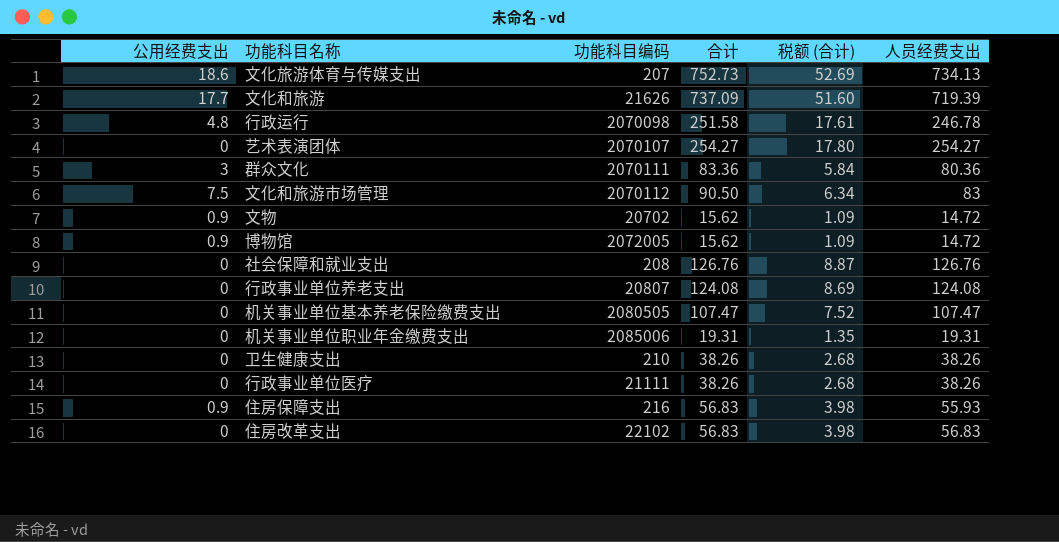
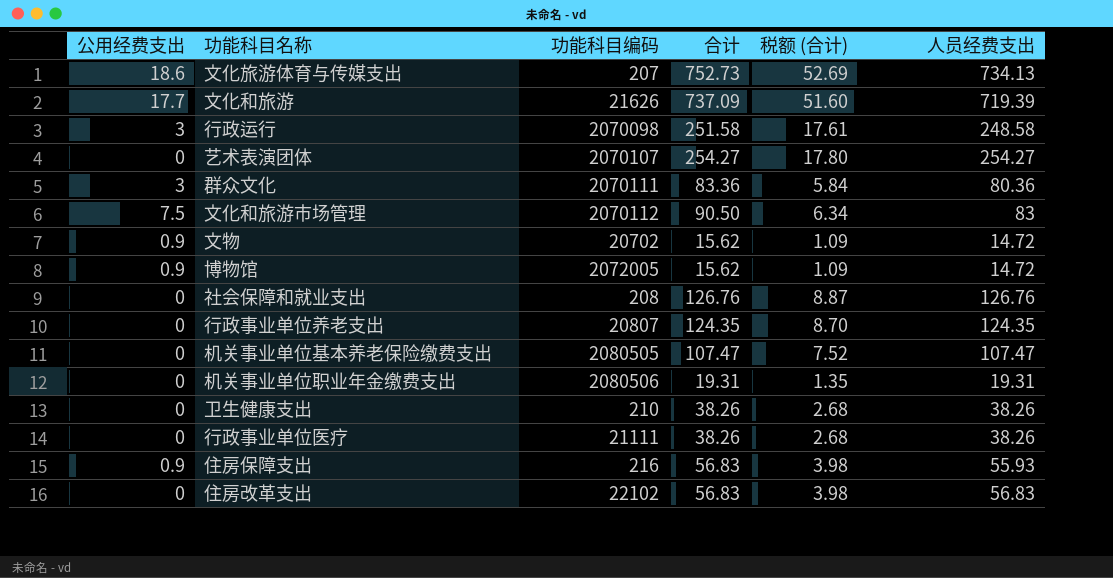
行政运行 | 公用经费支出: 4.8 -> 3
行政运行 | 人员经费支出: 246.78 -> 248.58
行政事业单位养老支出 | 合计: 124.08 -> 124.35
行政事业单位养老支出 | 税额 (合计): 8.69 -> 8.70
行政事业单位养老支出 | 人员经费支出: 124.08 -> 124.35
机关事业单位职业年金缴费支出 | 功能科目编码: 2085006 -> 2080506

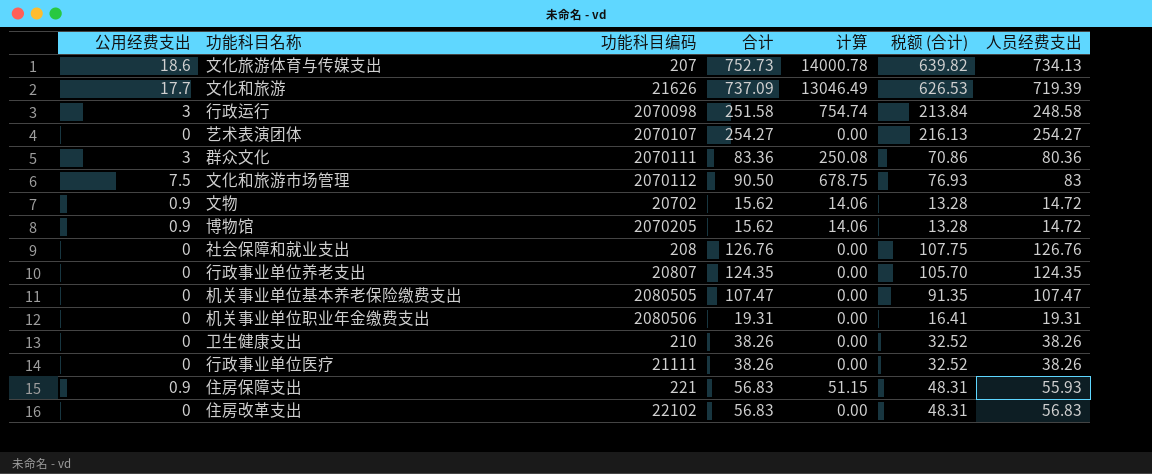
column 计算 | formula: none -> [公用经费支出] * [合计]
column 税额 (合计) | formula: [合计] * 0.07 -> [合计] * 0.85
博物馆 | 功能科目编码: 2072005 -> 2070205
住房保障支出 | 功能科目编码: 216 -> 221

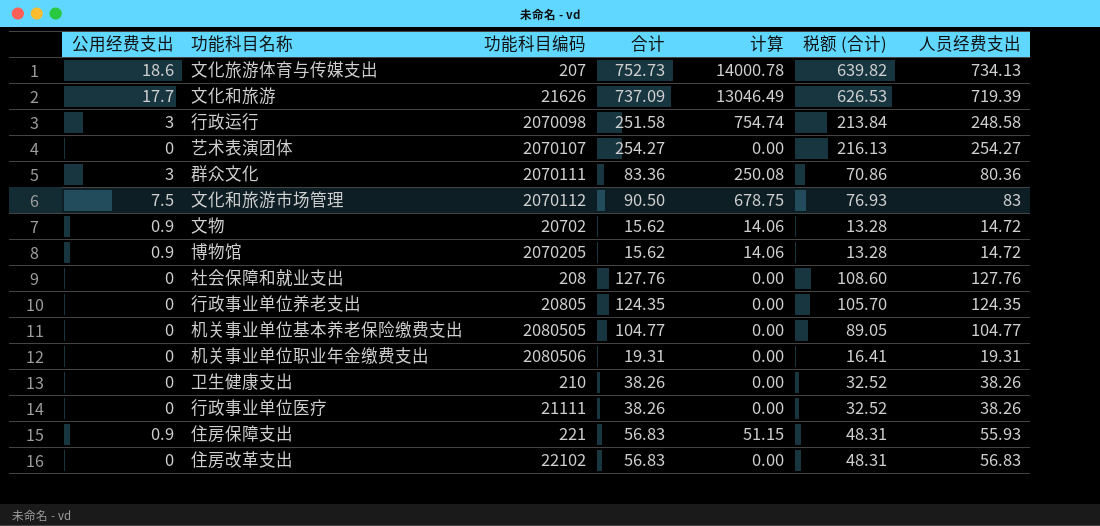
社会保障和就业支出 | 合计: 126.76 -> 127.76
社会保障和就业支出 | 税额 (合计): 107.75 -> 108.60
社会保障和就业支出 | 人员经费支出: 126.76 -> 127.76
行政事业单位养老支出 | 功能科目编码: 20807 -> 20805
机关事业单位基本养老保险缴费支出 | 合计: 107.47 -> 104.77
机关事业单位基本养老保险缴费支出 | 税额 (合计): 91.35 -> 89.05
机关事业单位基本养老保险缴费支出 | 人员经费支出: 107.47 -> 104.77

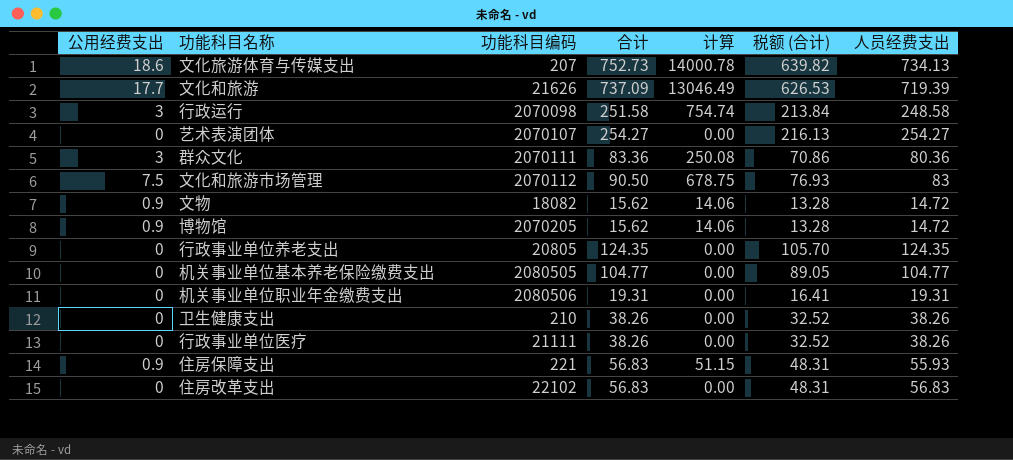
row 社会保障和就业支出: 0 | 208 | 127.76 | 0.00 | 108.60 | 127.76 -> none
文物 | 功能科目编码: 20702 -> 18082

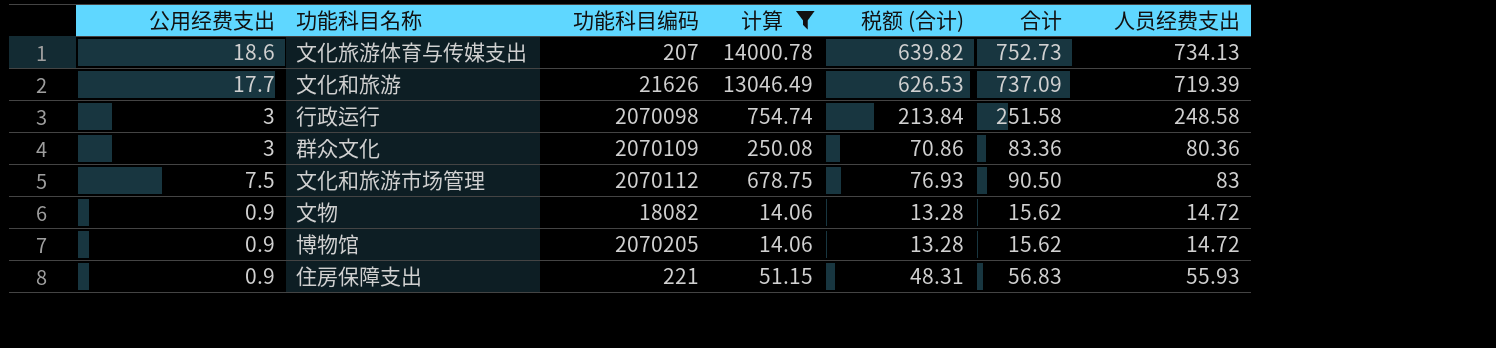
filter: none -> 计算 != 0.00
column 合计 | position: 4 -> 6
群众文化 | 功能科目编码: 2070111 -> 2070109

